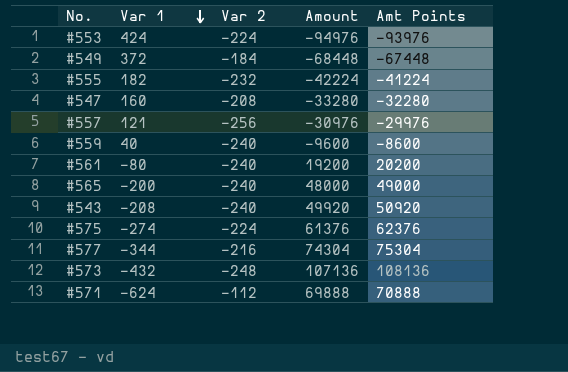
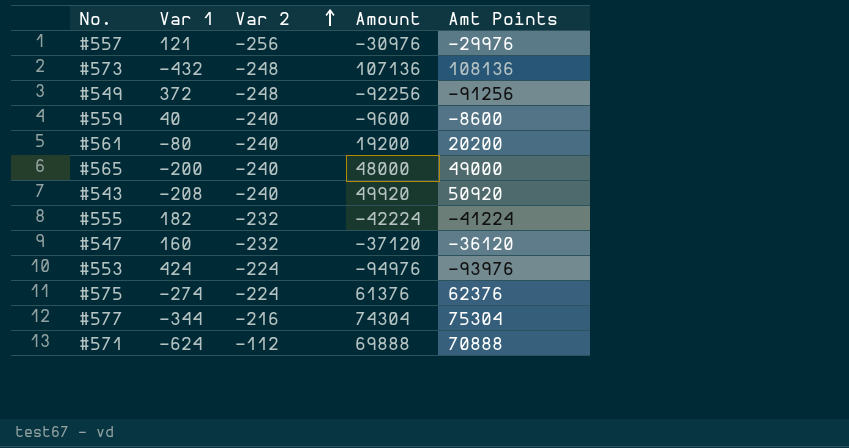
row order: Var 1 descending -> Var 2 ascending
#549 | Var 2: -184 -> -248
#549 | Amount: -68448 -> -92256
#549 | Amt Points: -67448 -> -91256
#547 | Var 2: -208 -> -232
#547 | Amount: -33280 -> -37120
#547 | Amt Points: -32280 -> -36120

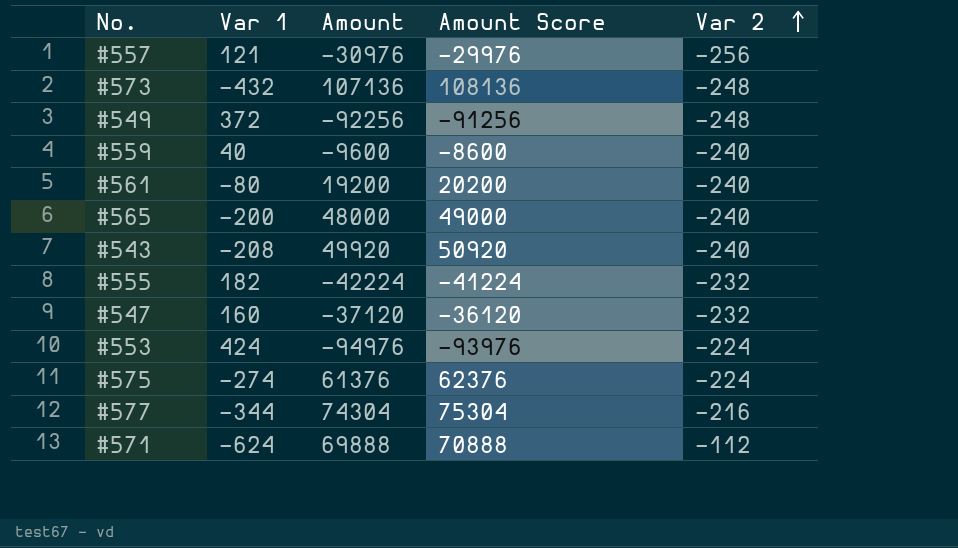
column name: Amt Points -> Amount Score
column Var 2 | position: 3 -> 5

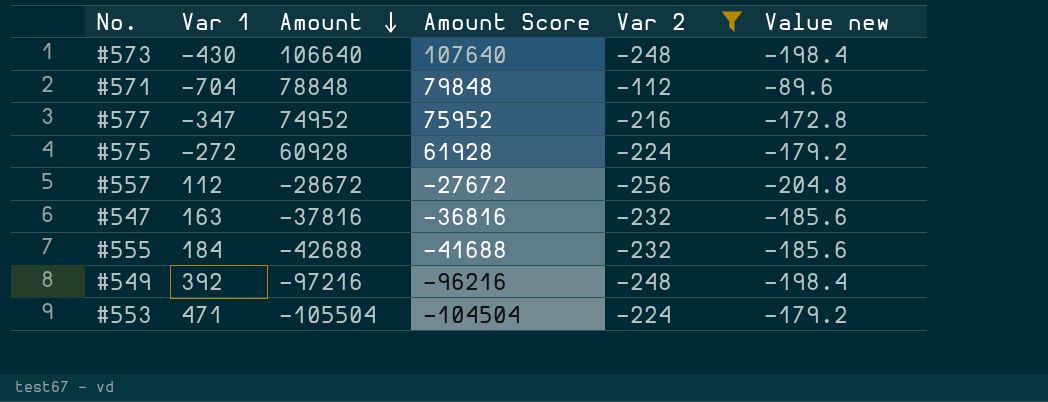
filter: none -> Var 2 != -240
row order: Var 2 ascending -> Amount descending
column Value new | formula: none -> [Var 2] * 0.8
#573 | Var 1: -432 -> -430
#573 | Amount: 107136 -> 106640
#573 | Amount Score: 108136 -> 107640
#571 | Var 1: -624 -> -704
#571 | Amount: 69888 -> 78848
#571 | Amount Score: 70888 -> 79848
#577 | Var 1: -344 -> -347
#577 | Amount: 74304 -> 74952
#577 | Amount Score: 75304 -> 75952
#575 | Var 1: -274 -> -272
#575 | Amount: 61376 -> 60928
#575 | Amount Score: 62376 -> 61928
#557 | Var 1: 121 -> 112
#557 | Amount: -30976 -> -28672
#557 | Amount Score: -29976 -> -27672
#547 | Var 1: 160 -> 163
#547 | Amount: -37120 -> -37816
#547 | Amount Score: -36120 -> -36816
#555 | Var 1: 182 -> 184
#555 | Amount: -42224 -> -42688
#555 | Amount Score: -41224 -> -41688
#549 | Var 1: 372 -> 392
#549 | Amount: -92256 -> -97216
#549 | Amount Score: -91256 -> -96216
#553 | Var 1: 424 -> 471
#553 | Amount: -94976 -> -105504
#553 | Amount Score: -93976 -> -104504

